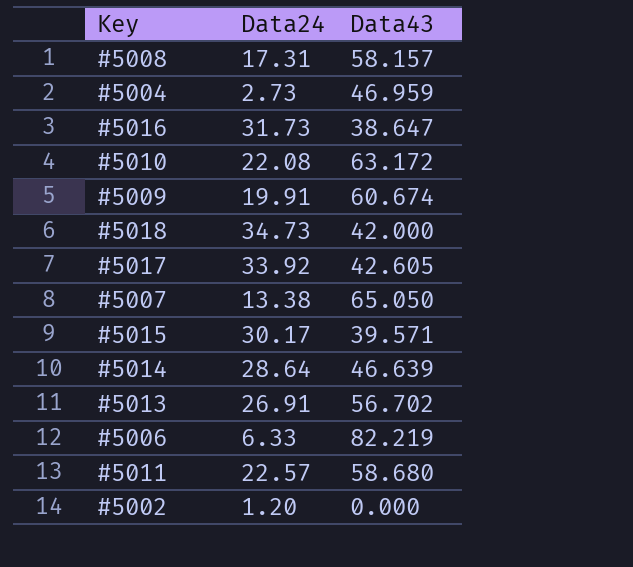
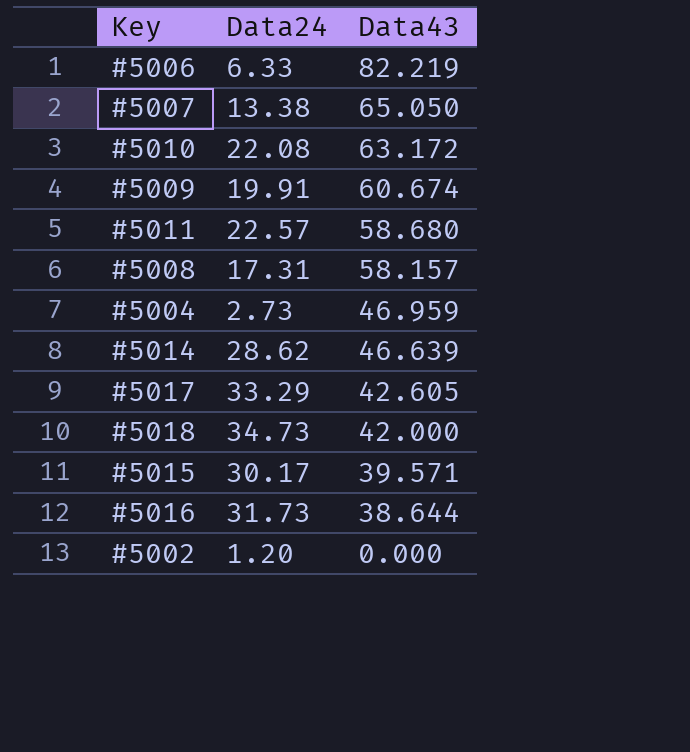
row order: none -> Data43 descending
row #5013: 26.91 | 56.702 -> none
#5014 | Data24: 28.64 -> 28.62
#5017 | Data24: 33.92 -> 33.29
#5016 | Data43: 38.647 -> 38.644

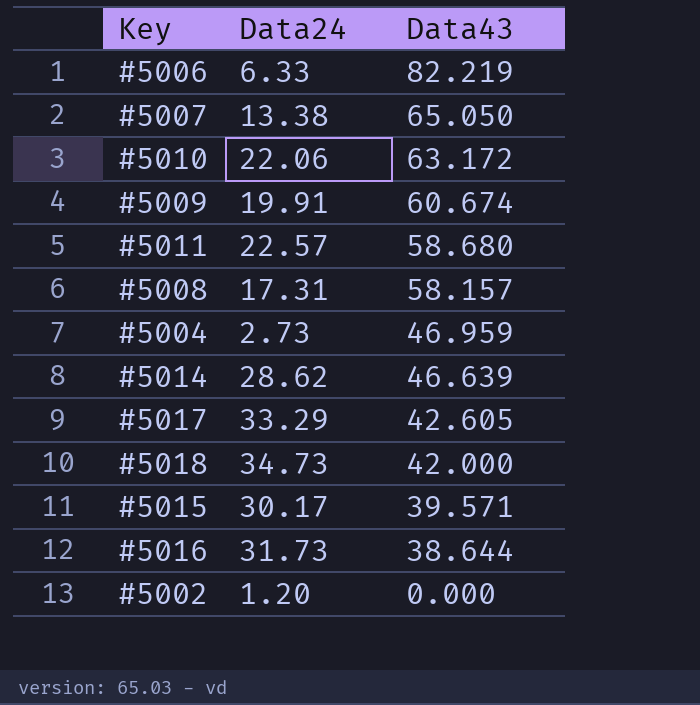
#5010 | Data24: 22.08 -> 22.06

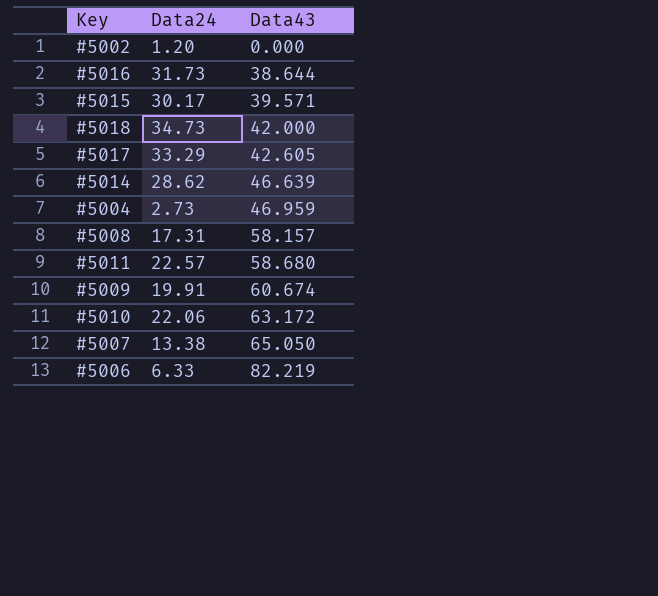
row order: Data43 descending -> Data43 ascending

